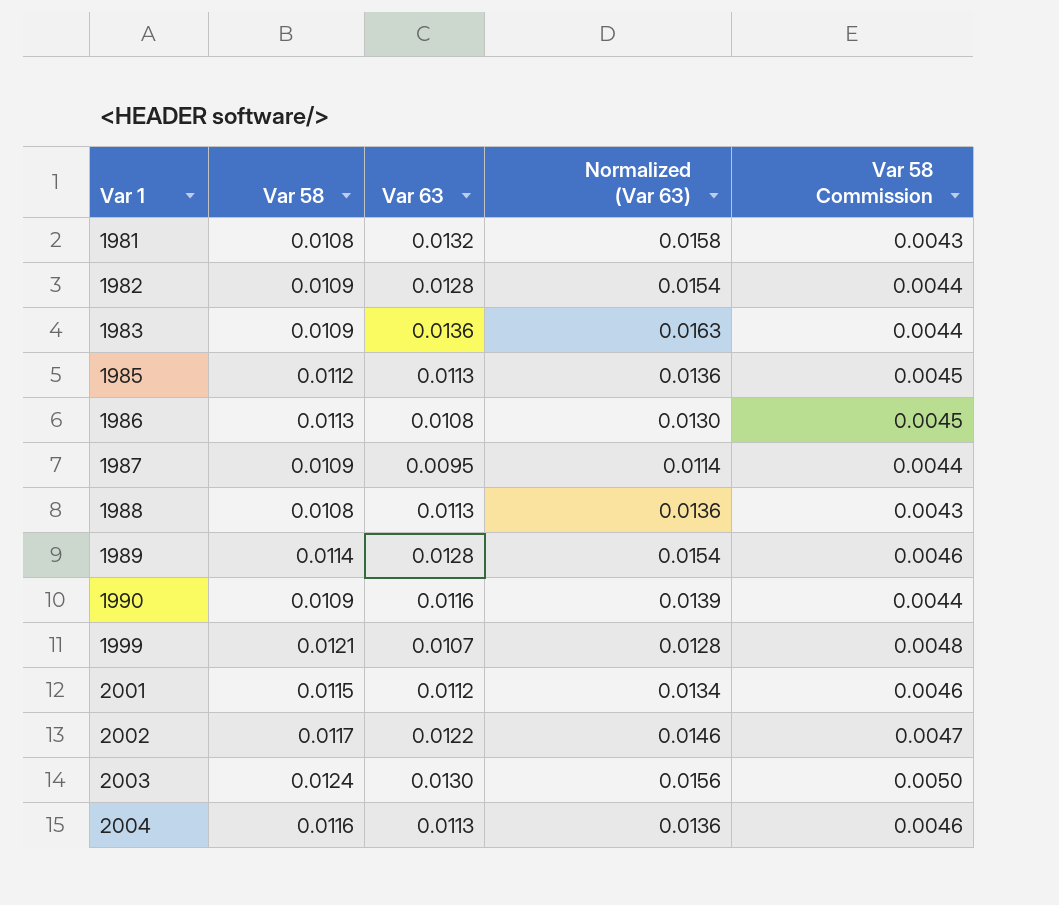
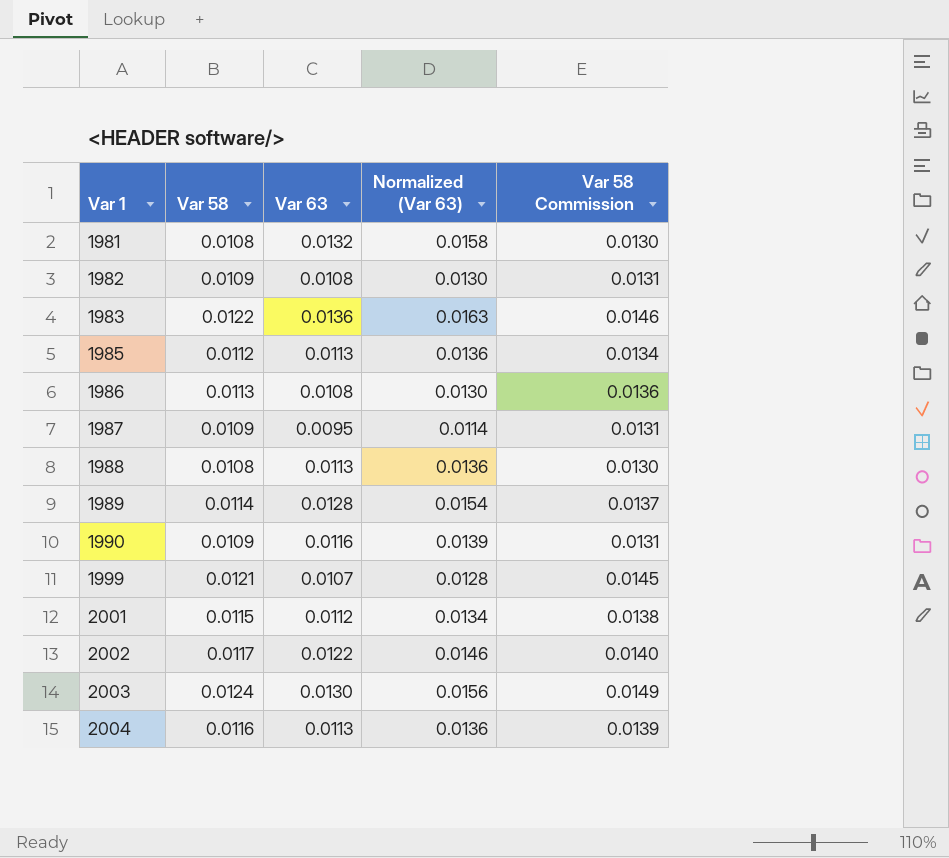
column Var 58 Commission | formula: [Var 58] * 0.4 -> [Var 58] * 1.2
1982 | Var 63: 0.0128 -> 0.0108
1982 | Normalized (Var 63): 0.0154 -> 0.0130
1983 | Var 58: 0.0109 -> 0.0122

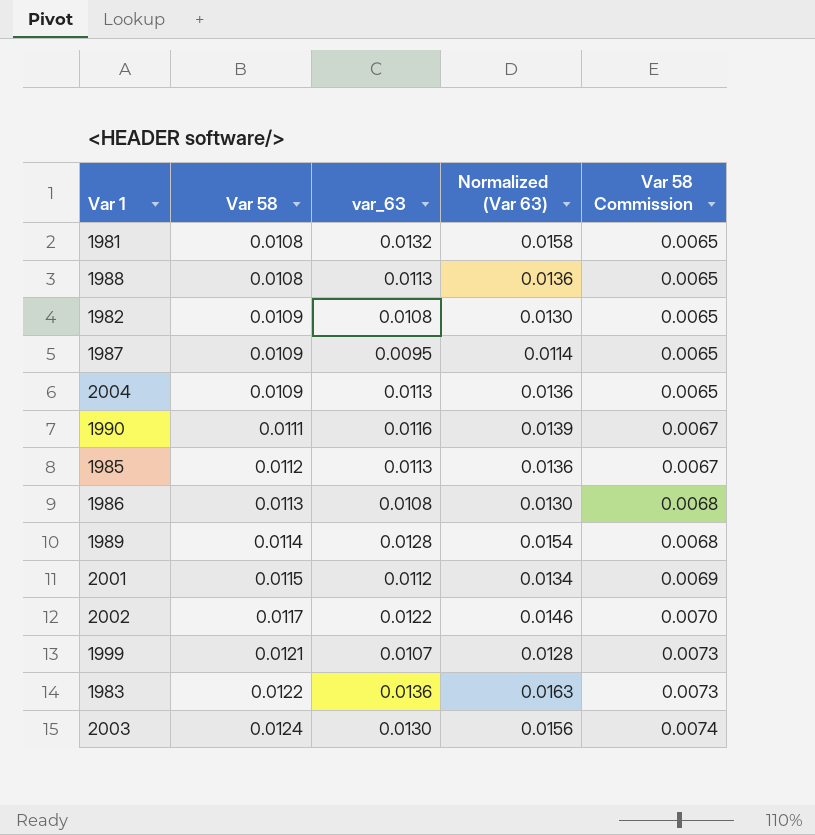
row order: Var 1 ascending -> Var 58 ascending
column name: Var 63 -> var_63
column Var 58 Commission | formula: [Var 58] * 1.2 -> [Var 58] * 0.6
2004 | Var 58: 0.0116 -> 0.0109
1990 | Var 58: 0.0109 -> 0.0111

